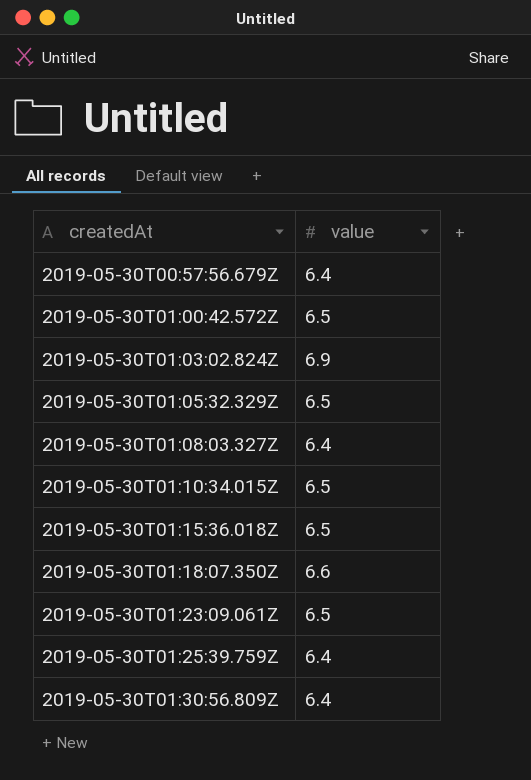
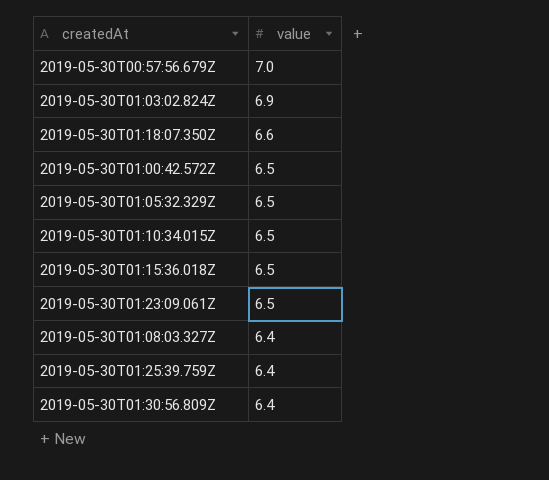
row order: createdAt ascending -> value descending
2019-05-30T00:57:56.679Z | value: 6.4 -> 7.0

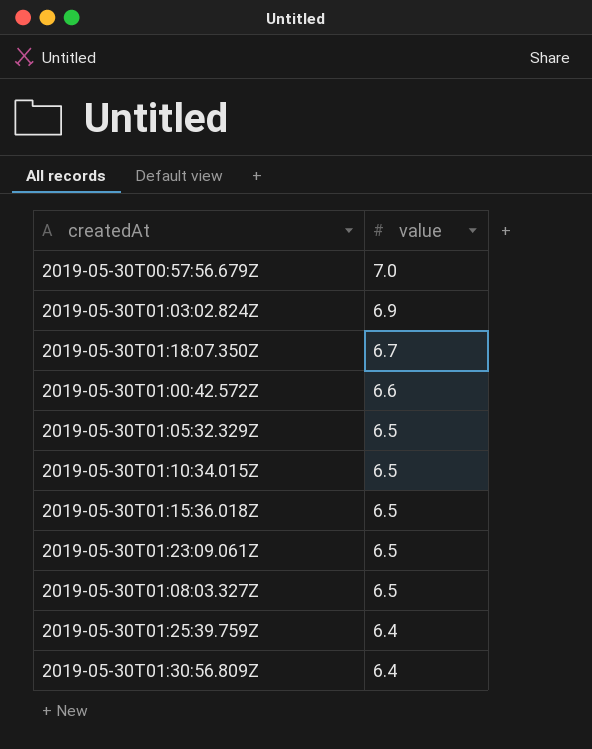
2019-05-30T01:18:07.350Z | value: 6.6 -> 6.7
2019-05-30T01:00:42.572Z | value: 6.5 -> 6.6
2019-05-30T01:08:03.327Z | value: 6.4 -> 6.5

